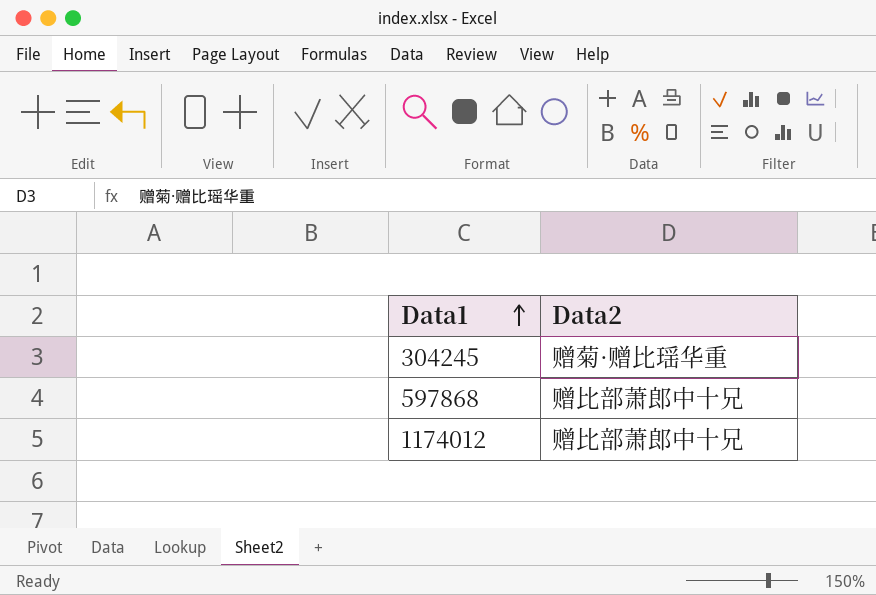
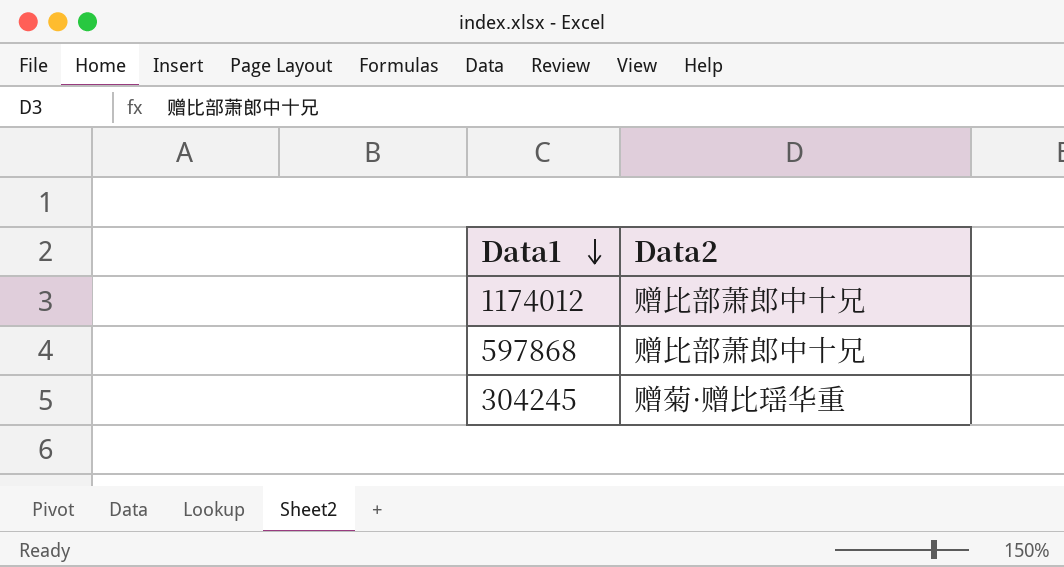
row order: Data1 ascending -> Data1 descending

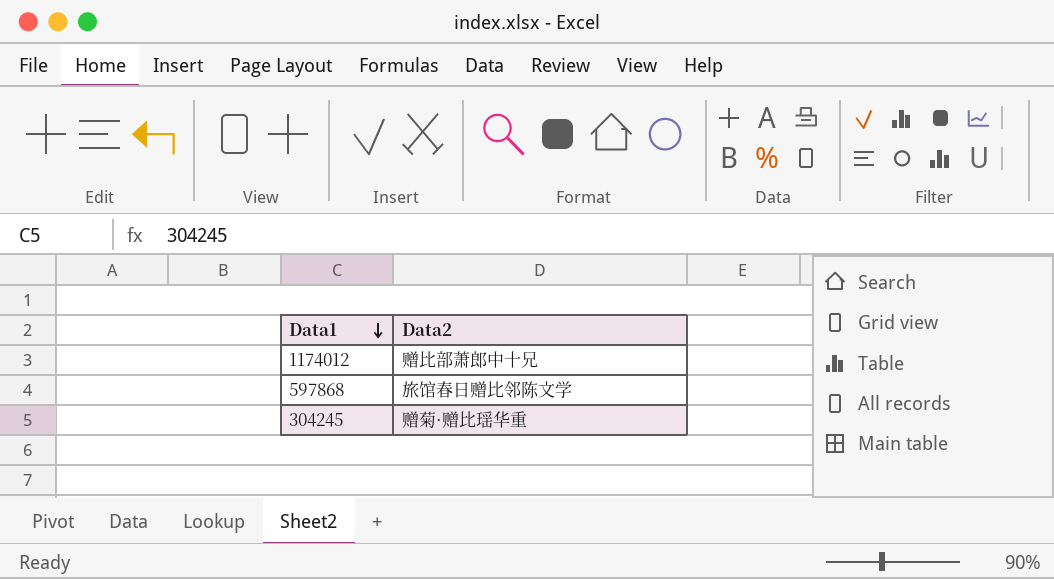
597868 | Data2: 赠比部萧郎中十兄 -> 旅馆春日赠比邻陈文学

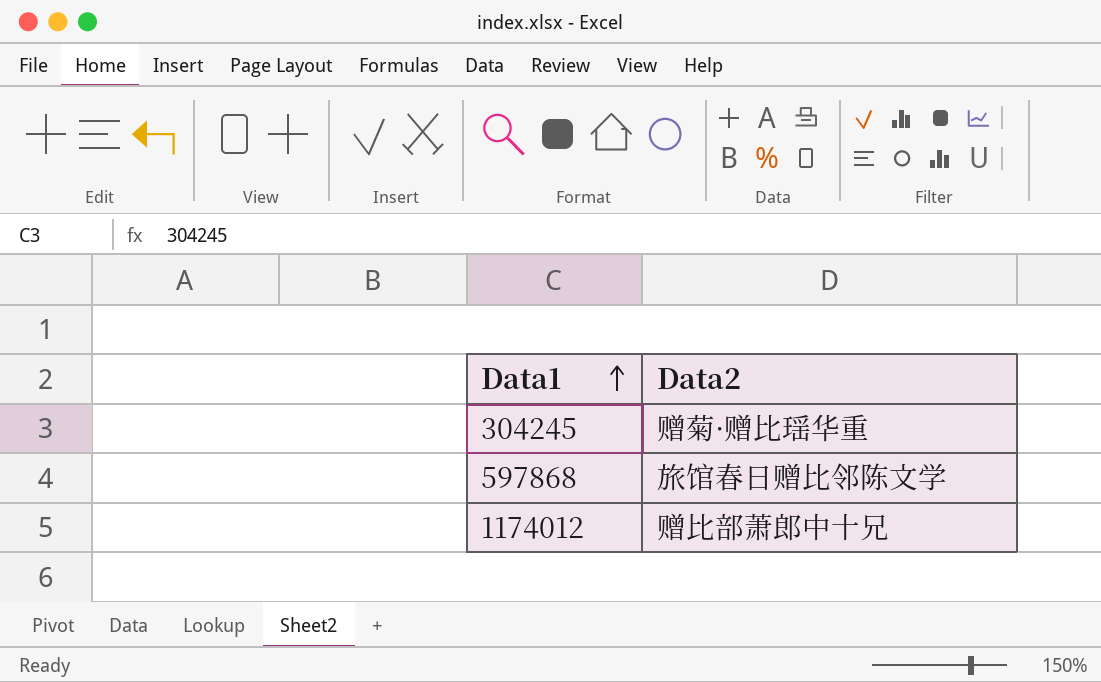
row order: Data1 descending -> Data1 ascending

